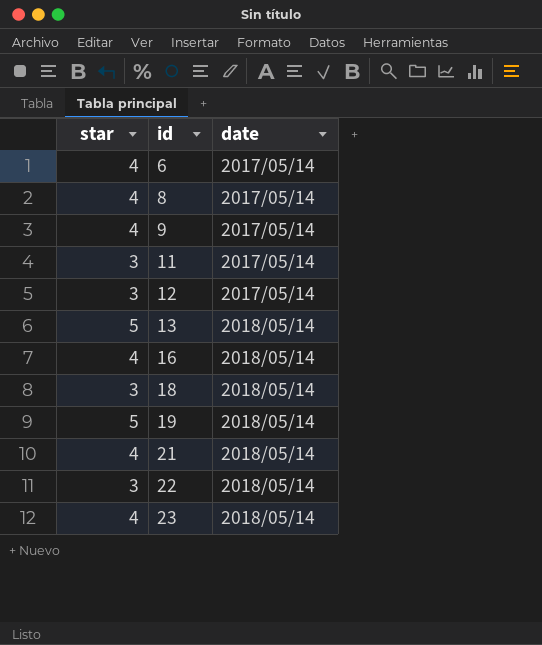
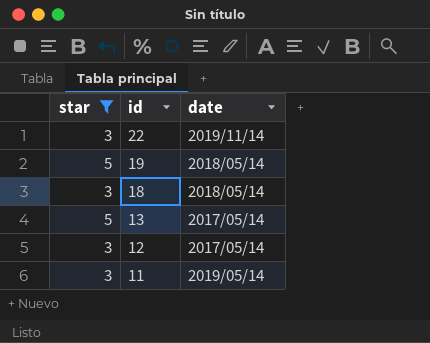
filter: none -> star != 4
row order: id ascending -> id descending
22 | date: 2018/05/14 -> 2019/11/14
13 | date: 2018/05/14 -> 2017/05/14
11 | date: 2017/05/14 -> 2019/05/14

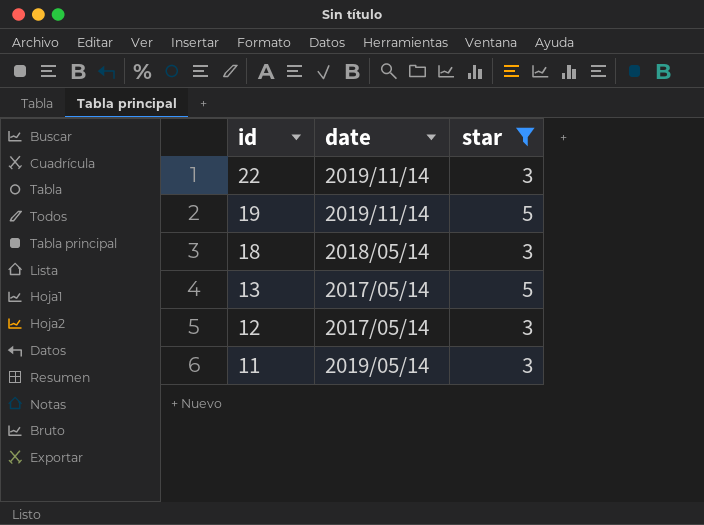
column star | position: 1 -> 3
19 | date: 2018/05/14 -> 2019/11/14

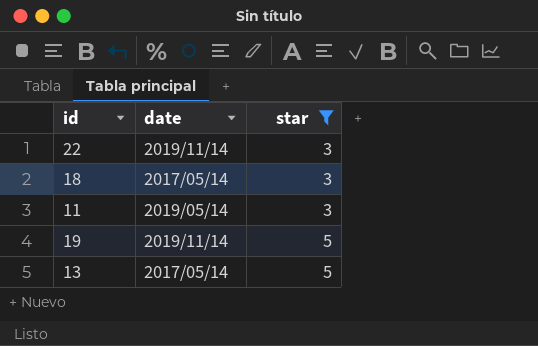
row order: id descending -> star ascending
row 12: 2017/05/14 | 3 -> none
18 | date: 2018/05/14 -> 2017/05/14

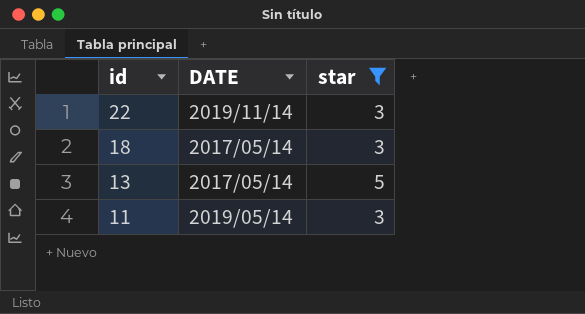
row order: star ascending -> id descending
column name: date -> DATE
row 19: 2019/11/14 | 5 -> none

